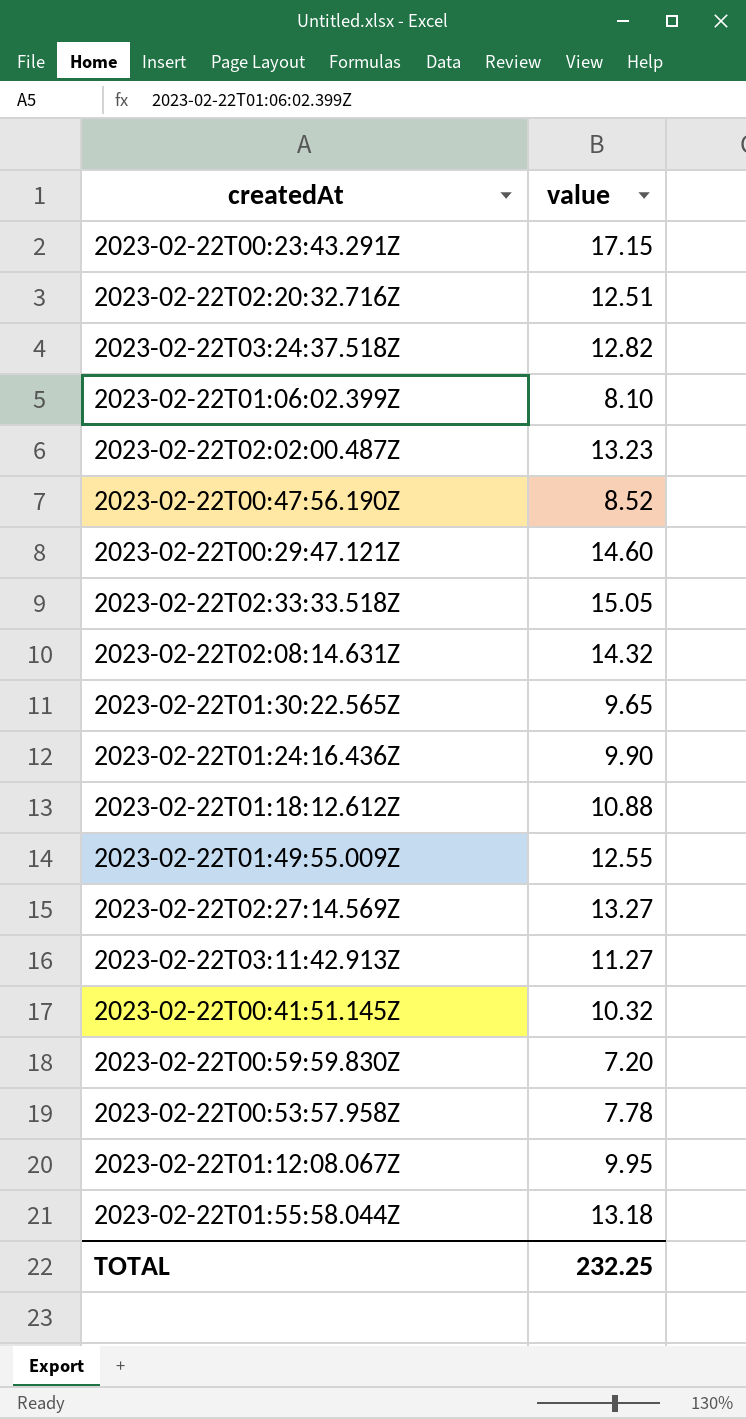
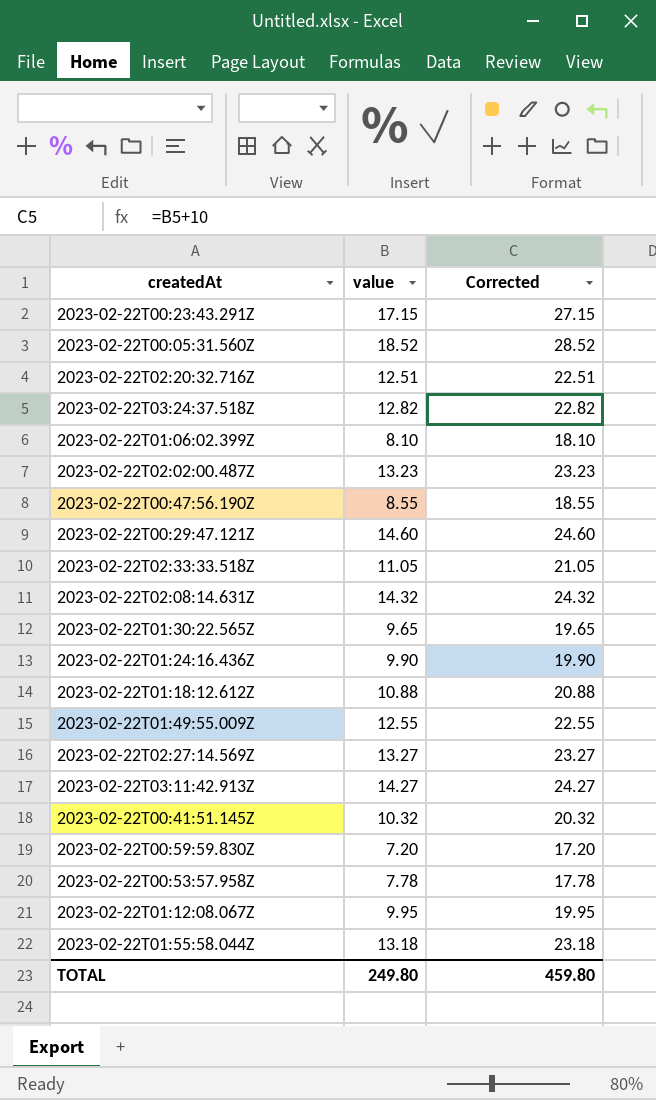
column Corrected | formula: none -> [value] + 10
row 2023-02-22T00:05:31.560Z: none -> 18.52 | 28.52
2023-02-22T00:47:56.190Z | value: 8.52 -> 8.55
2023-02-22T02:33:33.518Z | value: 15.05 -> 11.05
2023-02-22T03:11:42.913Z | value: 11.27 -> 14.27
TOTAL | value: 232.25 -> 249.80

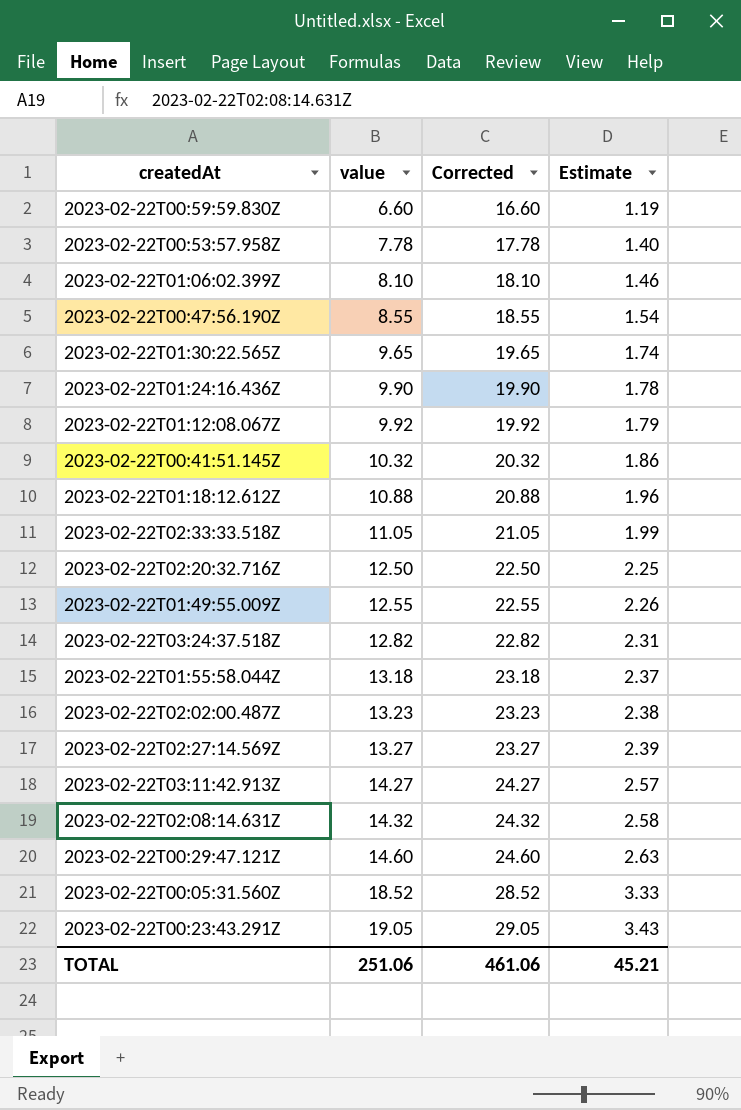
row order: none -> value ascending
column Estimate | formula: none -> [value] * 0.18
2023-02-22T00:59:59.830Z | value: 7.20 -> 6.60
2023-02-22T00:59:59.830Z | Corrected: 17.20 -> 16.60
2023-02-22T01:12:08.067Z | value: 9.95 -> 9.92
2023-02-22T01:12:08.067Z | Corrected: 19.95 -> 19.92
2023-02-22T02:20:32.716Z | value: 12.51 -> 12.50
2023-02-22T02:20:32.716Z | Corrected: 22.51 -> 22.50
2023-02-22T00:23:43.291Z | value: 17.15 -> 19.05
2023-02-22T00:23:43.291Z | Corrected: 27.15 -> 29.05
TOTAL | value: 249.80 -> 251.06
TOTAL | Corrected: 459.80 -> 461.06

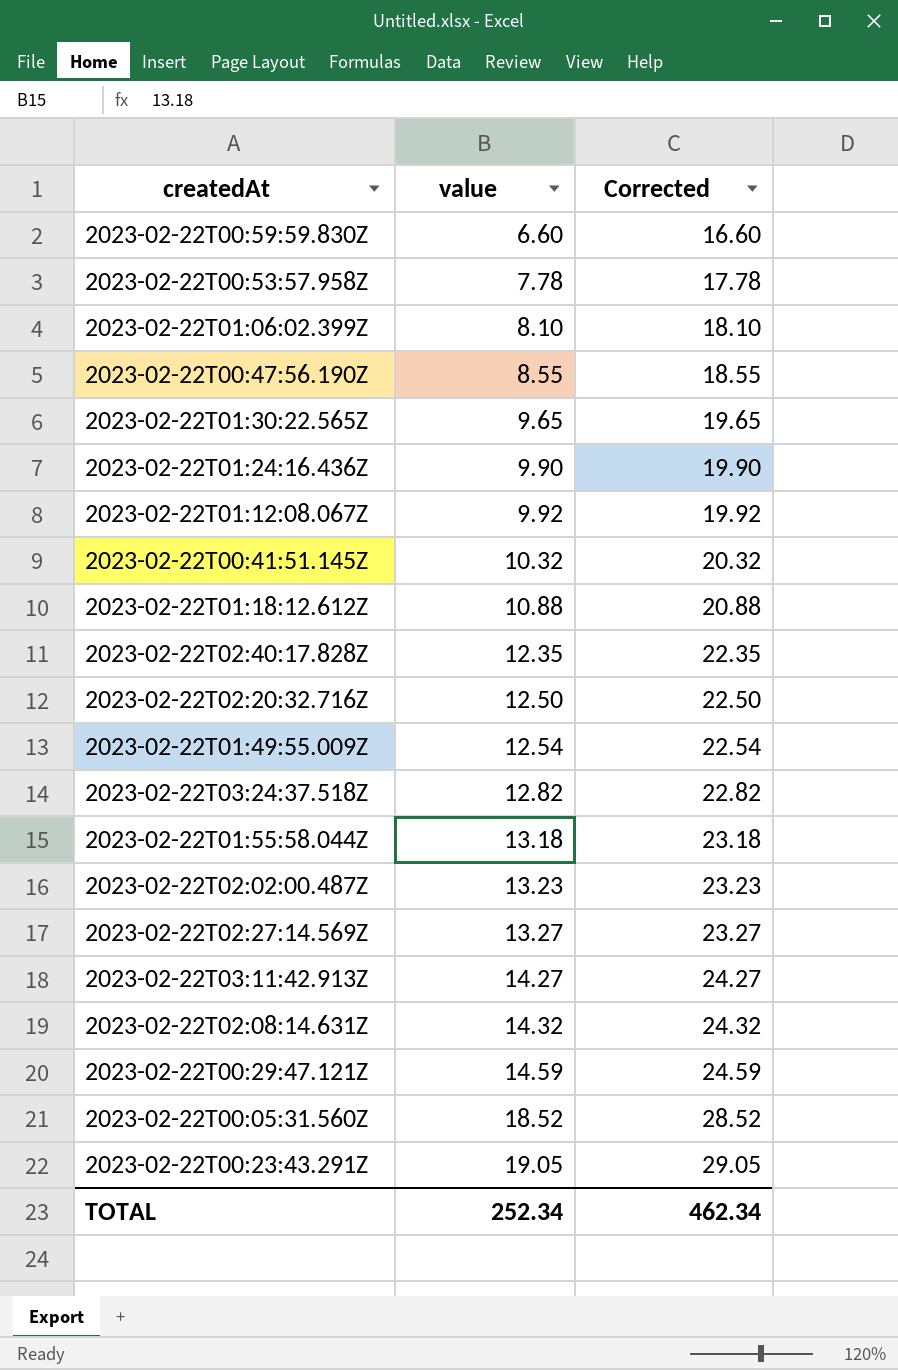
column Estimate | formula: [value] * 0.18 -> none
row 2023-02-22T02:33:33.518Z: 11.05 | 21.05 | 1.99 -> none
row 2023-02-22T02:40:17.828Z: none -> 12.35 | 22.35
2023-02-22T01:49:55.009Z | value: 12.55 -> 12.54
2023-02-22T01:49:55.009Z | Corrected: 22.55 -> 22.54
2023-02-22T00:29:47.121Z | value: 14.60 -> 14.59
2023-02-22T00:29:47.121Z | Corrected: 24.60 -> 24.59
TOTAL | value: 251.06 -> 252.34
TOTAL | Corrected: 461.06 -> 462.34

